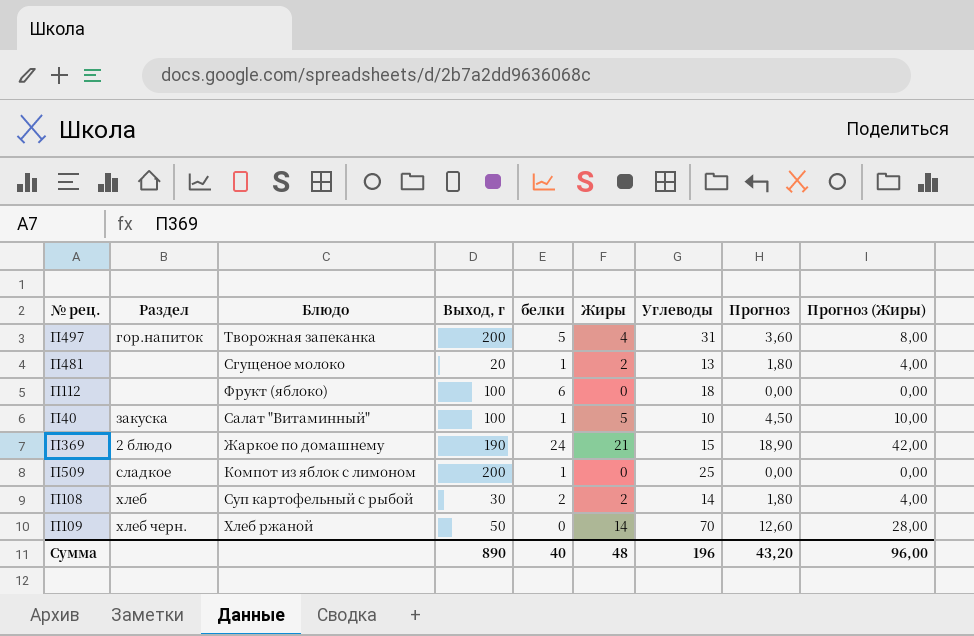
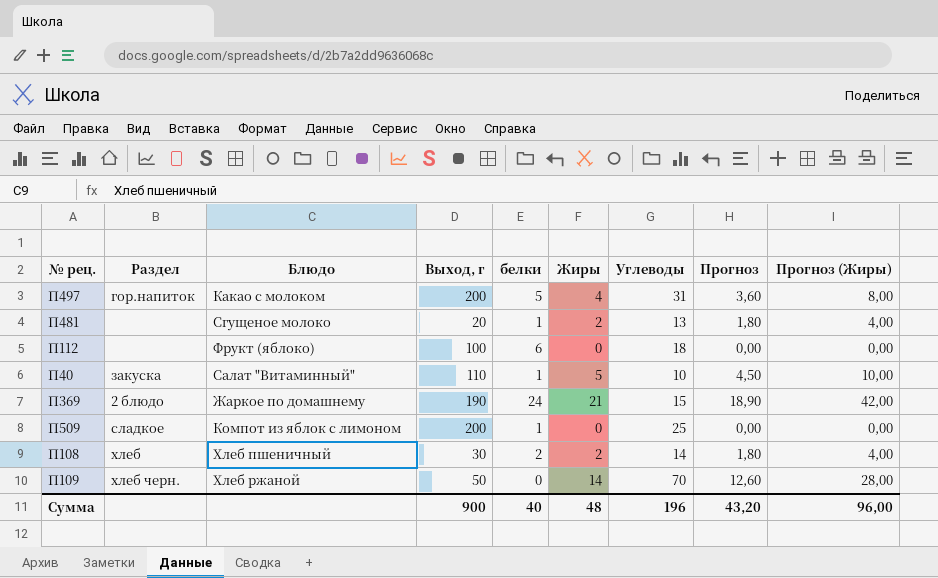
П497 | Блюдо: Творожная запеканка -> Какао с молоком
П40 | Выход, г: 100 -> 110
П108 | Блюдо: Суп картофельный с рыбой -> Хлеб пшеничный
Сумма | Выход, г: 890 -> 900

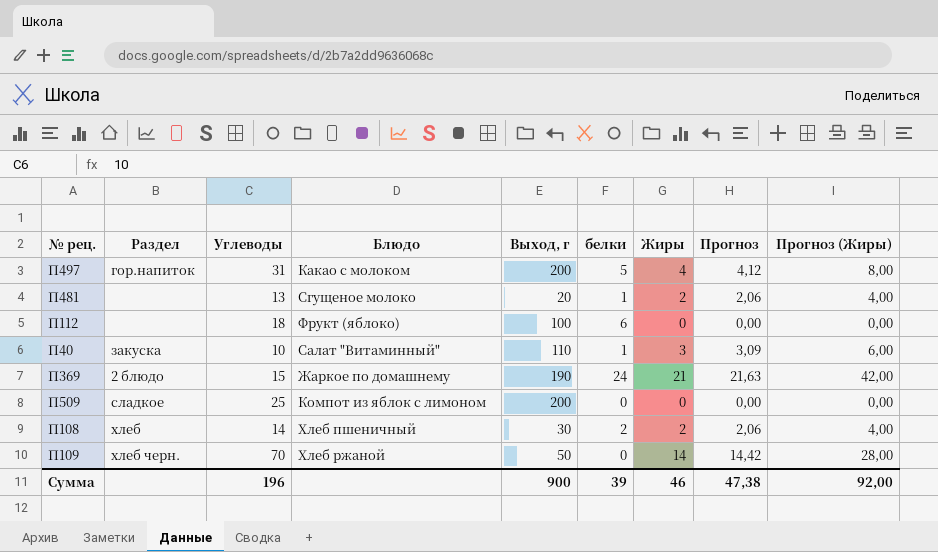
column Углеводы | position: 7 -> 3
column Прогноз | formula: [Жиры] * 0,9 -> [Жиры] * 1,03
П40 | Жиры: 5 -> 3
П40 | Прогноз (Жиры): 10,00 -> 6,00
П509 | белки: 1 -> 0
Сумма | белки: 40 -> 39
Сумма | Жиры: 48 -> 46
Сумма | Прогноз: 43,20 -> 47,38
Сумма | Прогноз (Жиры): 96,00 -> 92,00

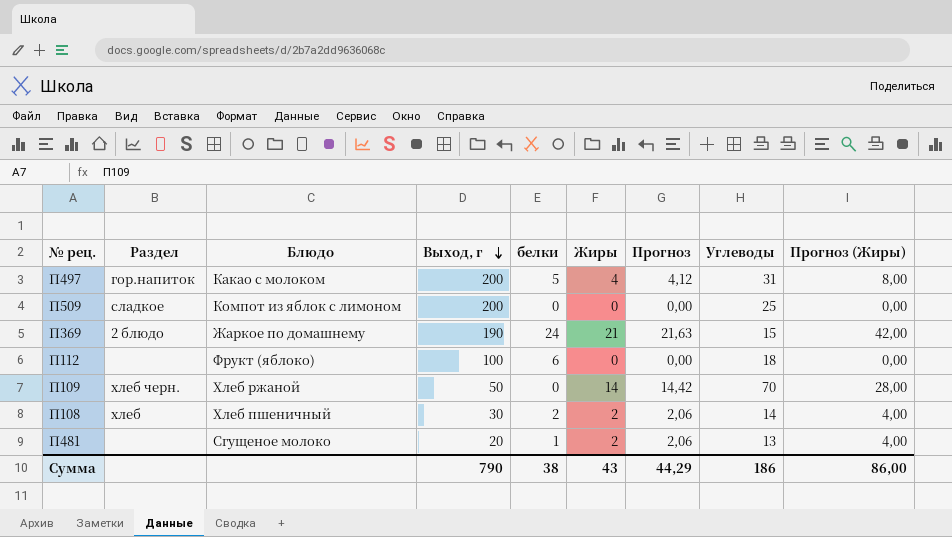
row order: none -> Выход, г descending
column Углеводы | position: 3 -> 8
row П40: закуска | 10 | Салат "Витаминный" | 110 | 1 | 3 | 3,09 | 6,00 -> none
Сумма | Выход, г: 900 -> 790
Сумма | белки: 39 -> 38
Сумма | Жиры: 46 -> 43
Сумма | Прогноз: 47,38 -> 44,29
Сумма | Углеводы: 196 -> 186
Сумма | Прогноз (Жиры): 92,00 -> 86,00

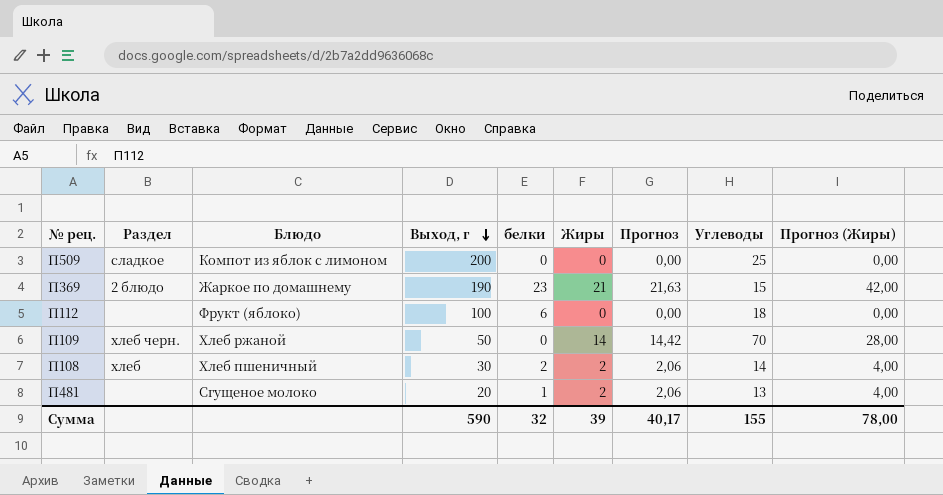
row П497: гор.напиток | Какао с молоком | 200 | 5 | 4 | 4,12 | 31 | 8,00 -> none
П369 | белки: 24 -> 23
Сумма | Выход, г: 790 -> 590
Сумма | белки: 38 -> 32
Сумма | Жиры: 43 -> 39
Сумма | Прогноз: 44,29 -> 40,17
Сумма | Углеводы: 186 -> 155
Сумма | Прогноз (Жиры): 86,00 -> 78,00

